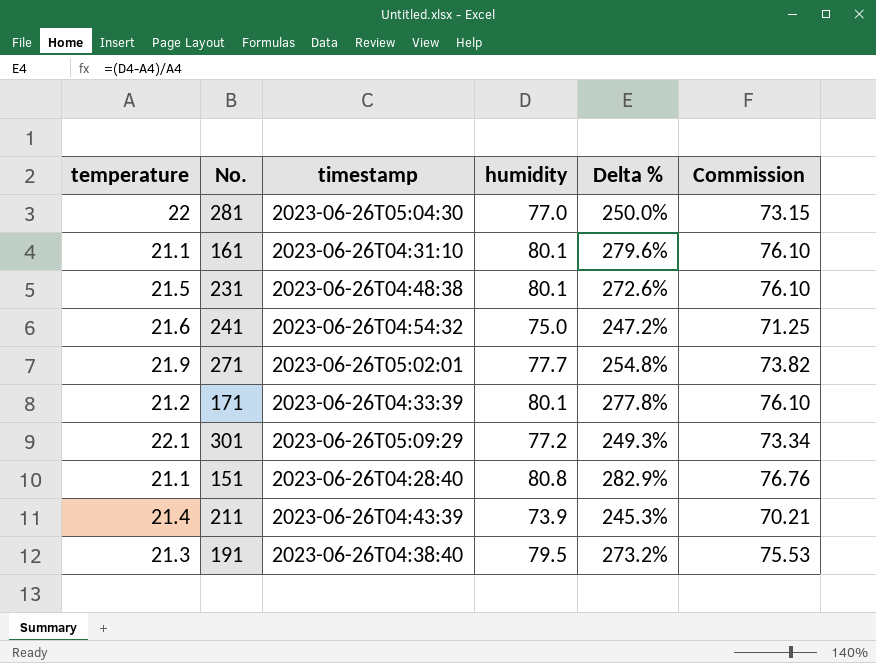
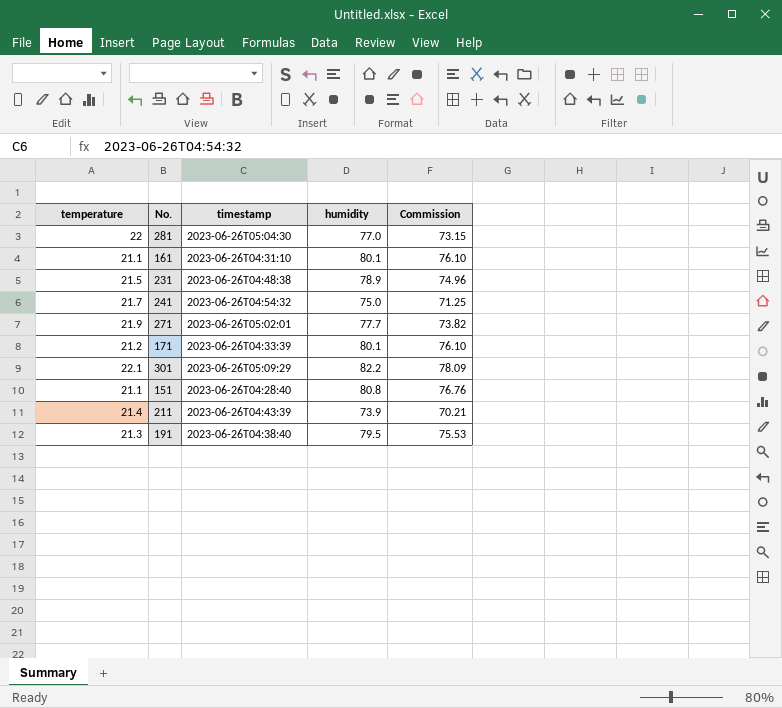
column Delta % | formula: ([humidity] - [temperature]) / [temperature] -> none
231 | humidity: 80.1 -> 78.9
231 | Commission: 76.10 -> 74.96
241 | temperature: 21.6 -> 21.7
301 | humidity: 77.2 -> 82.2
301 | Commission: 73.34 -> 78.09

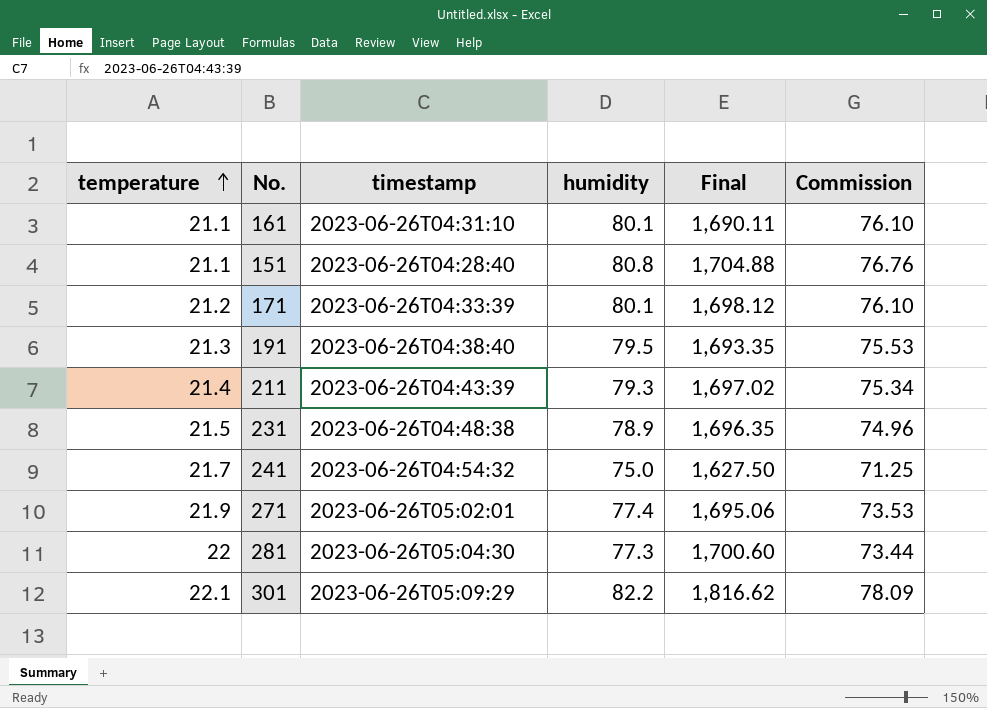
row order: none -> temperature ascending
column Final | formula: none -> [temperature] * [humidity]
211 | humidity: 73.9 -> 79.3
211 | Commission: 70.21 -> 75.34
271 | humidity: 77.7 -> 77.4
271 | Commission: 73.82 -> 73.53
281 | humidity: 77.0 -> 77.3
281 | Commission: 73.15 -> 73.44

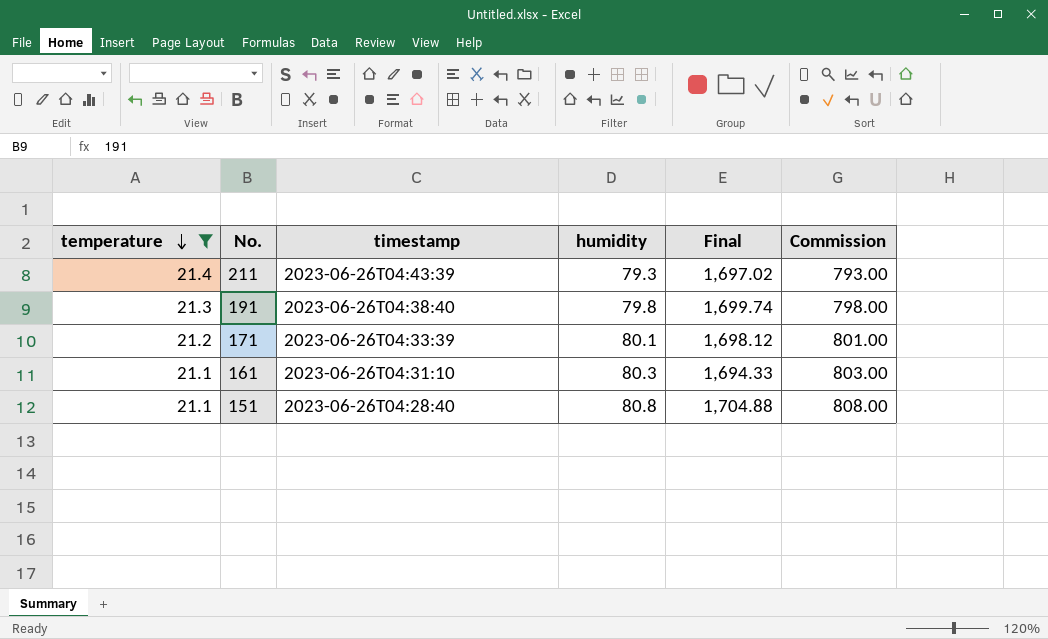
filter: none -> temperature <= 21.4
row order: temperature ascending -> temperature descending
column Commission | formula: [humidity] * 0.95 -> [humidity] * 10
191 | humidity: 79.5 -> 79.8
191 | Final: 1,693.35 -> 1,699.74
161 | humidity: 80.1 -> 80.3
161 | Final: 1,690.11 -> 1,694.33

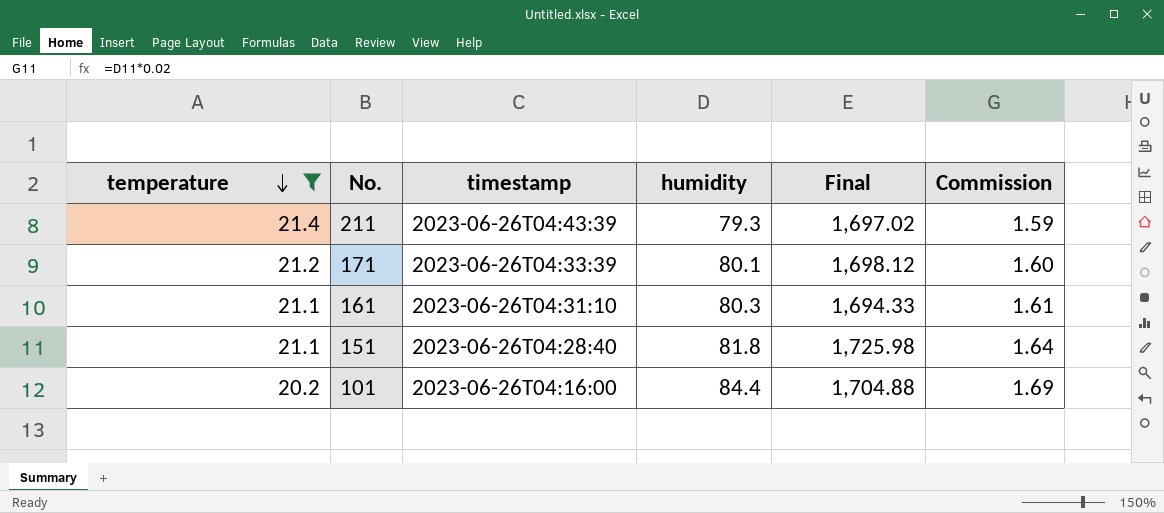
column Commission | formula: [humidity] * 10 -> [humidity] * 0.02
row 191: 21.3 | 2023-06-26T04:38:40 | 79.8 | 1,699.74 | 798.00 -> none
151 | humidity: 80.8 -> 81.8
151 | Final: 1,704.88 -> 1,725.98
row 101: none -> 20.2 | 2023-06-26T04:16:00 | 84.4 | 1,704.88 | 1.69

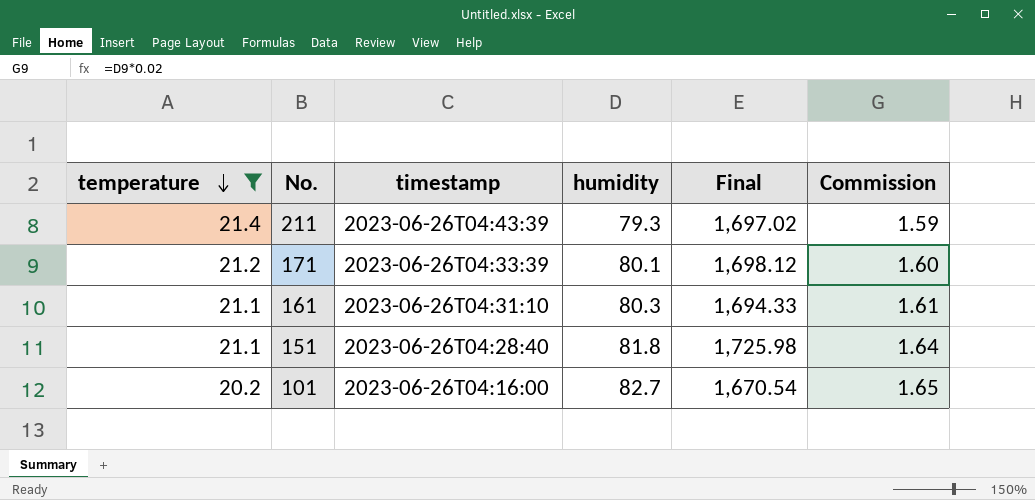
101 | humidity: 84.4 -> 82.7
101 | Final: 1,704.88 -> 1,670.54
101 | Commission: 1.69 -> 1.65

